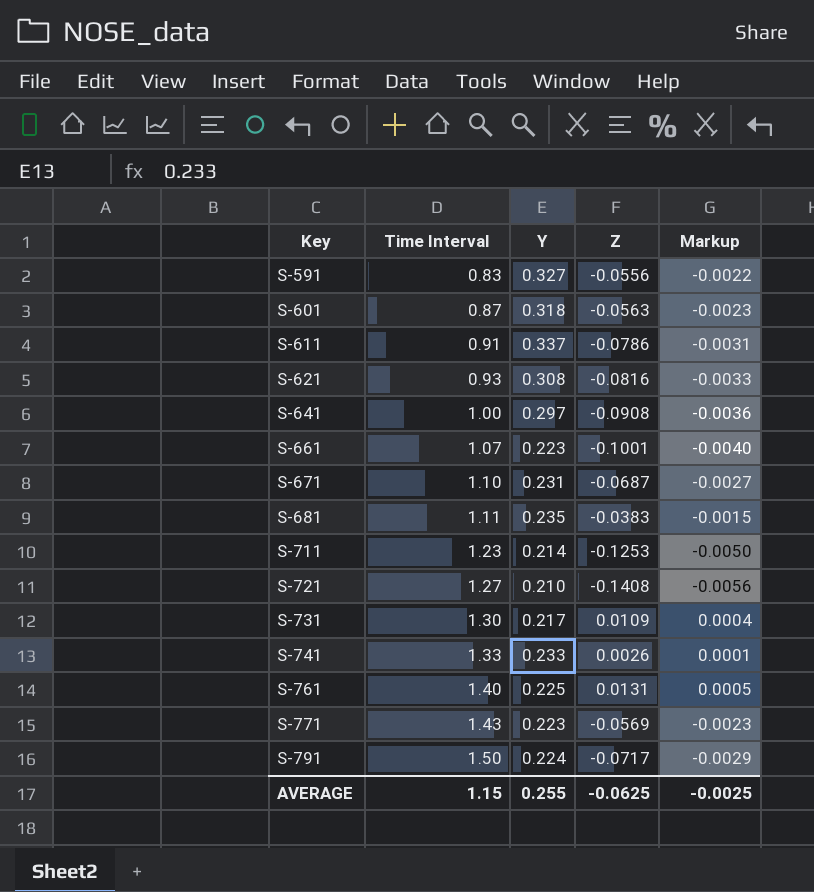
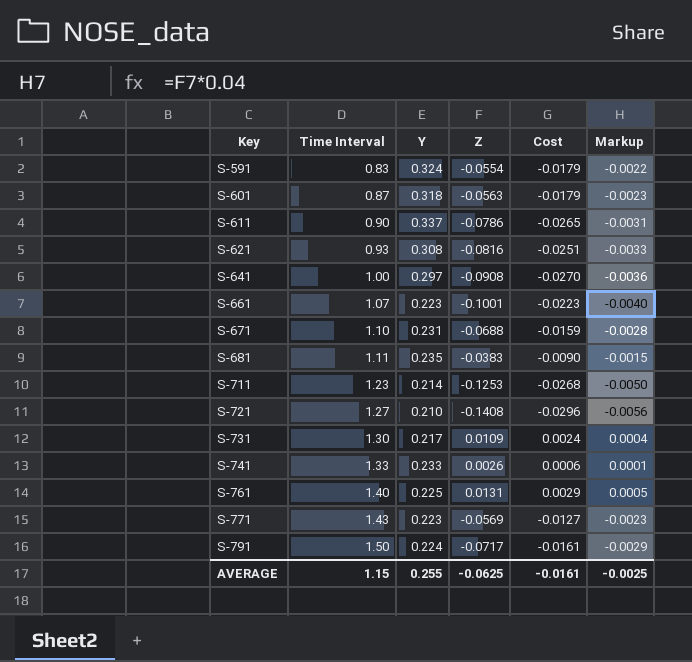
column Cost | formula: none -> [Y] * [Z]
S-591 | Y: 0.327 -> 0.324
S-591 | Z: -0.0556 -> -0.0554
S-611 | Time Interval: 0.91 -> 0.90
S-671 | Z: -0.0687 -> -0.0688
S-671 | Markup: -0.0027 -> -0.0028

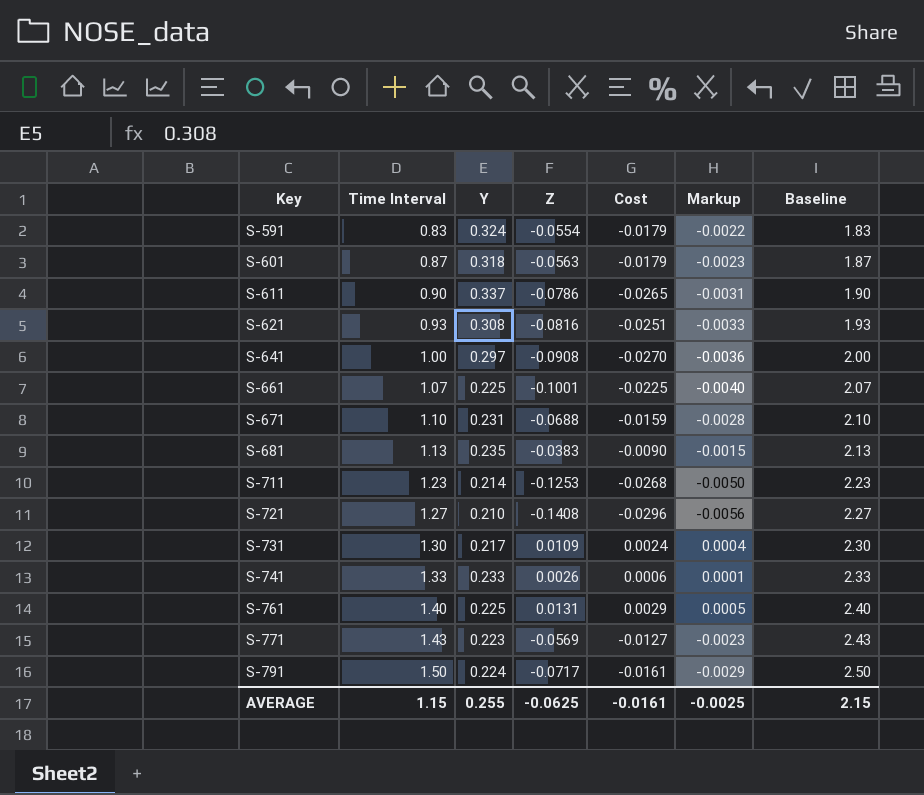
column Baseline | formula: none -> [Time Interval] + 1
S-661 | Y: 0.223 -> 0.225
S-661 | Cost: -0.0223 -> -0.0225
S-681 | Time Interval: 1.11 -> 1.13

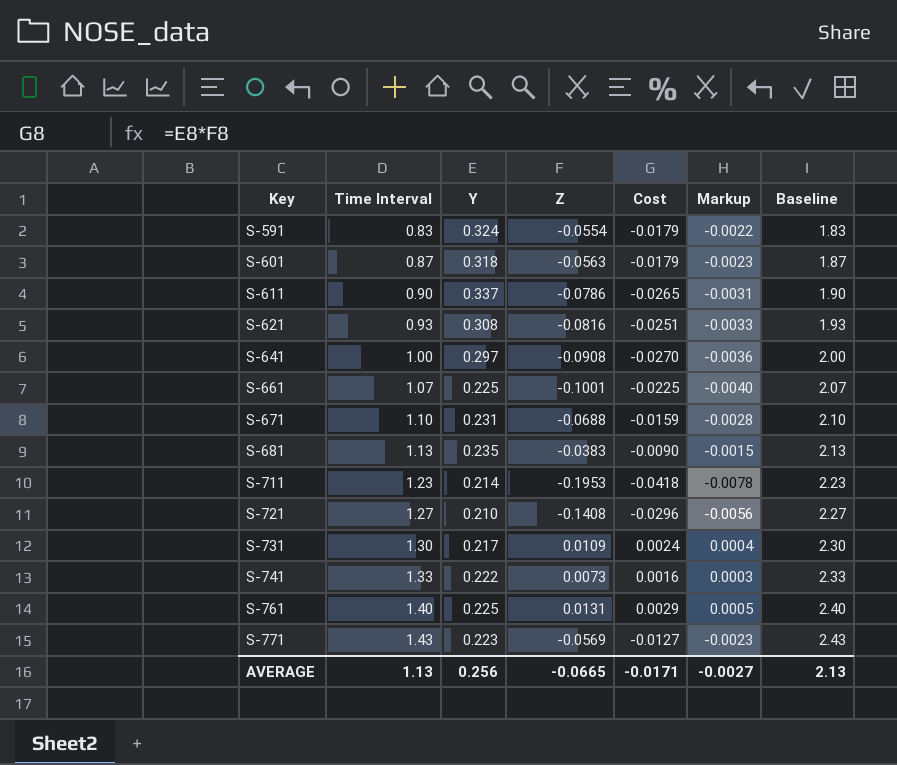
row S-791: 1.50 | 0.224 | -0.0717 | -0.0161 | -0.0029 | 2.50 -> none
S-711 | Z: -0.1253 -> -0.1953
S-711 | Cost: -0.0268 -> -0.0418
S-711 | Markup: -0.0050 -> -0.0078
S-741 | Y: 0.233 -> 0.222
S-741 | Z: 0.0026 -> 0.0073
S-741 | Cost: 0.0006 -> 0.0016
S-741 | Markup: 0.0001 -> 0.0003
AVERAGE | Time Interval: 1.15 -> 1.13
AVERAGE | Y: 0.255 -> 0.256
AVERAGE | Z: -0.0625 -> -0.0665
AVERAGE | Cost: -0.0161 -> -0.0171
AVERAGE | Markup: -0.0025 -> -0.0027
AVERAGE | Baseline: 2.15 -> 2.13

